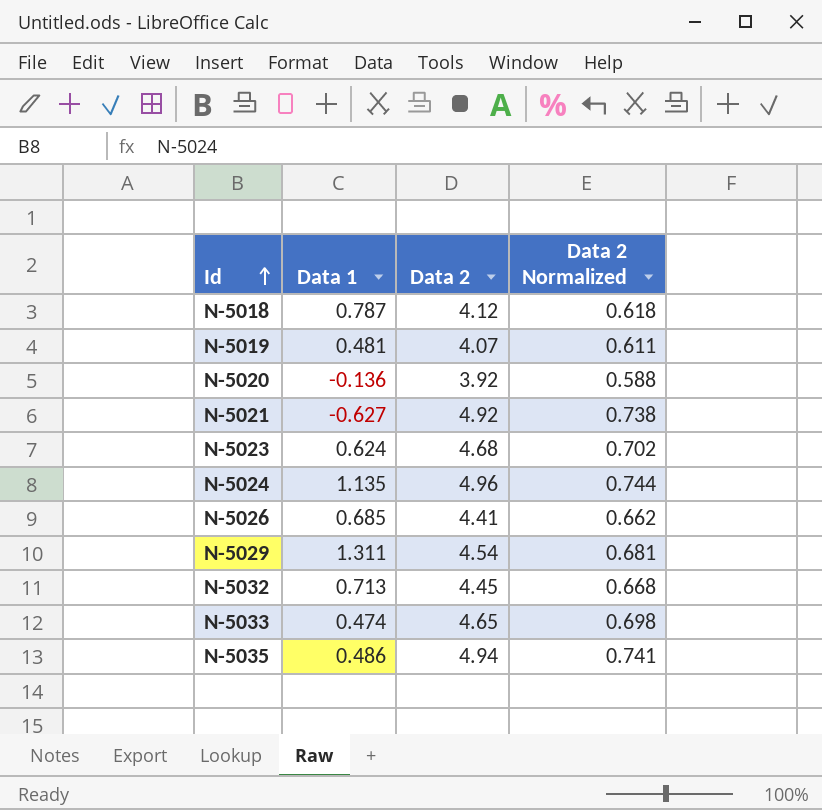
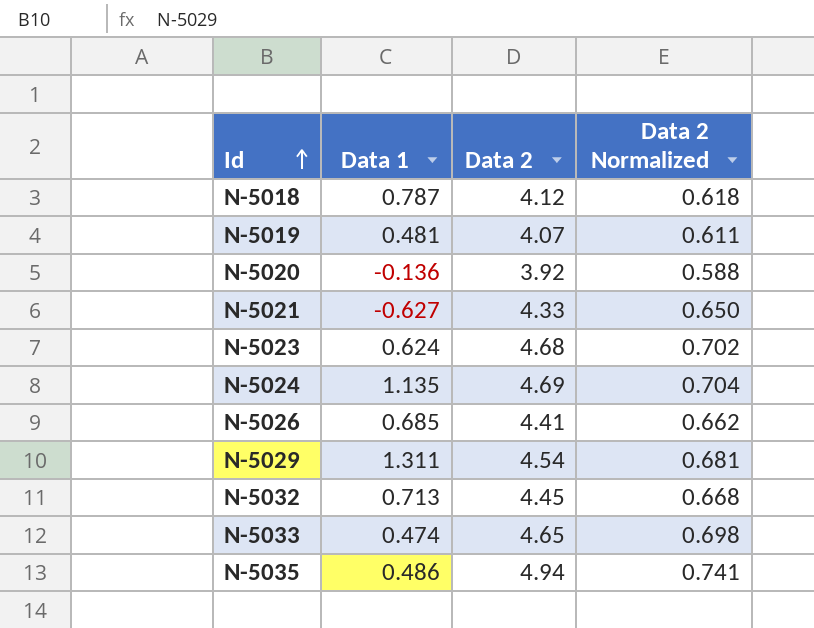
N-5021 | Data 2: 4.92 -> 4.33
N-5021 | Data 2 Normalized: 0.738 -> 0.650
N-5024 | Data 2: 4.96 -> 4.69
N-5024 | Data 2 Normalized: 0.744 -> 0.704

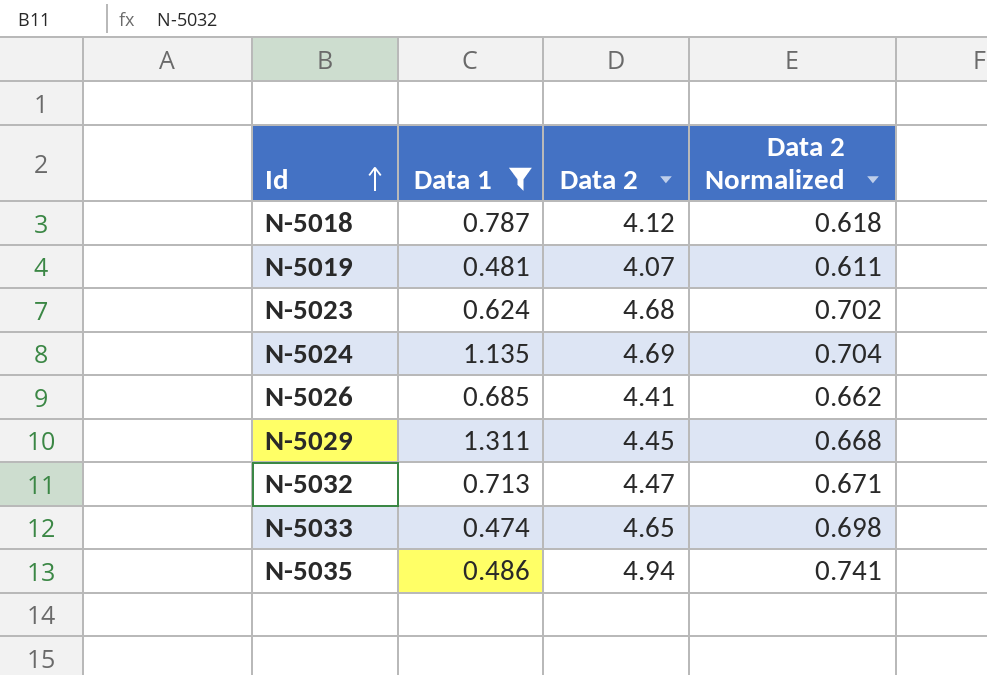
filter: none -> Data 1 >= 0.474
N-5029 | Data 2: 4.54 -> 4.45
N-5029 | Data 2 Normalized: 0.681 -> 0.668
N-5032 | Data 2: 4.45 -> 4.47
N-5032 | Data 2 Normalized: 0.668 -> 0.671

